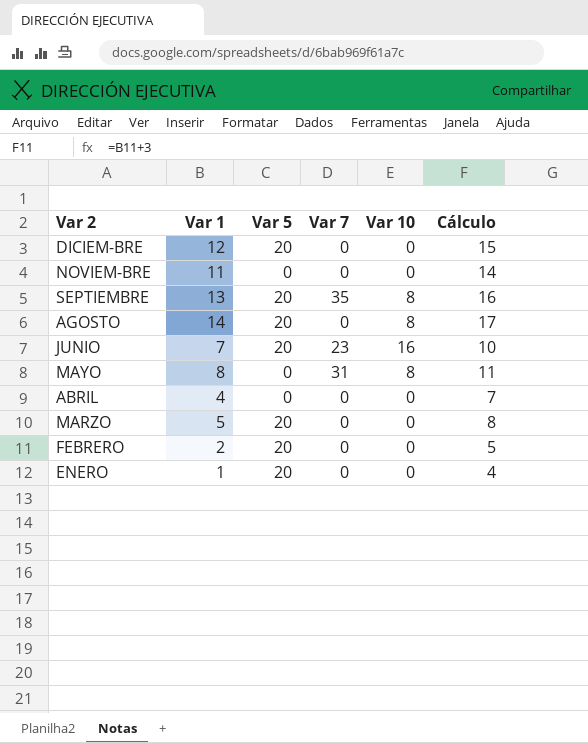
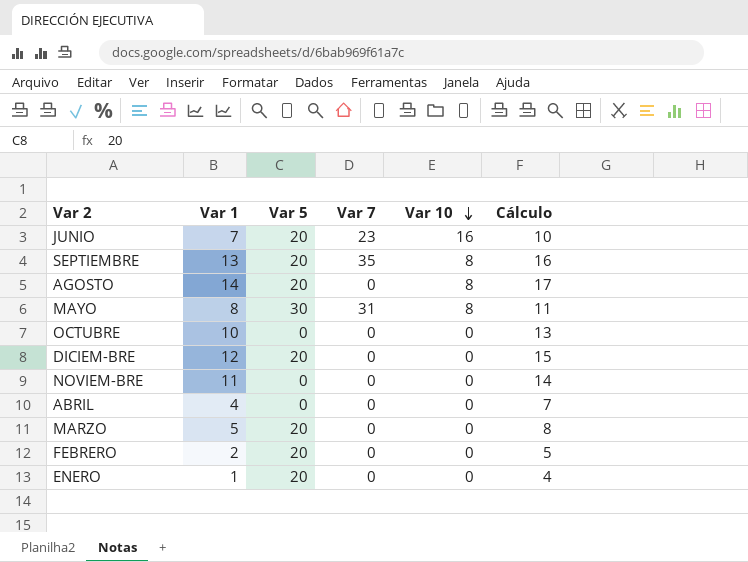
row order: none -> Var 10 descending
MAYO | Var 5: 0 -> 30
row OCTUBRE: none -> 10 | 0 | 0 | 0 | 13

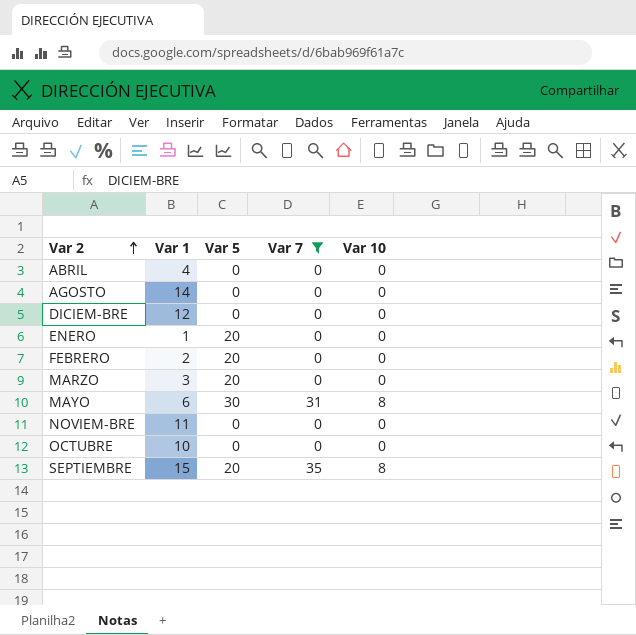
filter: none -> Var 7 != 23
row order: Var 10 descending -> Var 2 ascending
column Cálculo | formula: [Var 1] + 3 -> none
AGOSTO | Var 5: 20 -> 0
AGOSTO | Var 10: 8 -> 0
DICIEM-BRE | Var 5: 20 -> 0
MARZO | Var 1: 5 -> 3
MAYO | Var 1: 8 -> 6
SEPTIEMBRE | Var 1: 13 -> 15

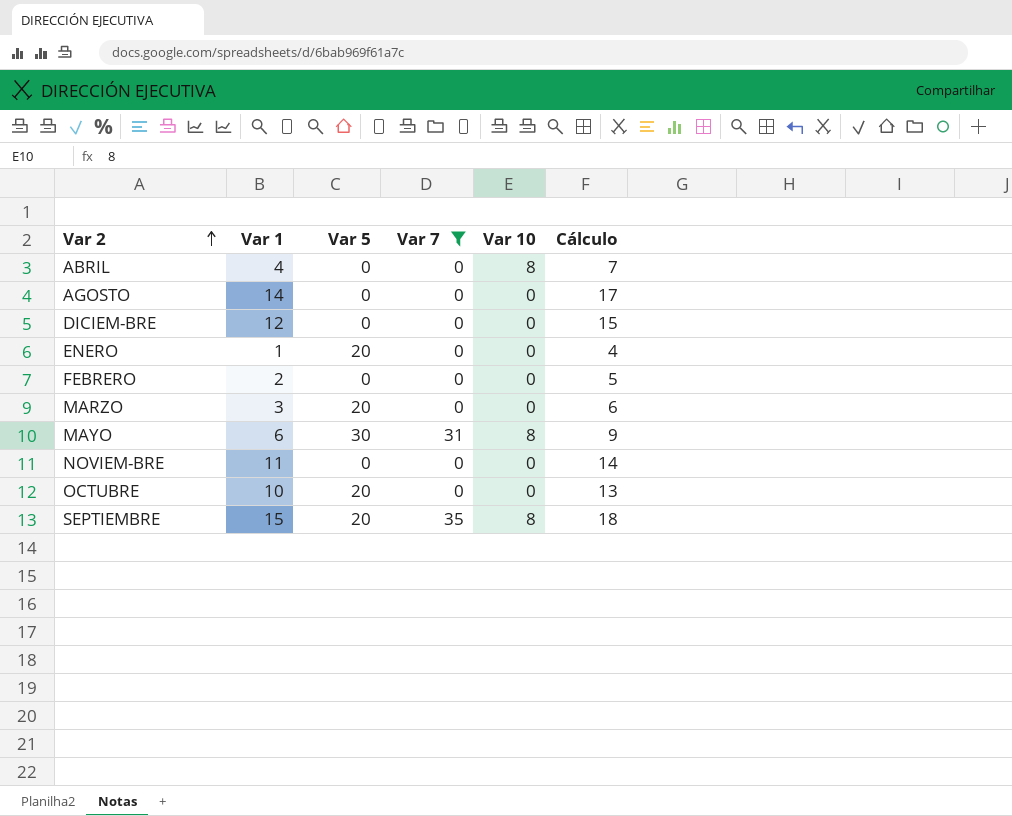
column Cálculo | formula: none -> [Var 1] + 3
ABRIL | Var 10: 0 -> 8
FEBRERO | Var 5: 20 -> 0
OCTUBRE | Var 5: 0 -> 20

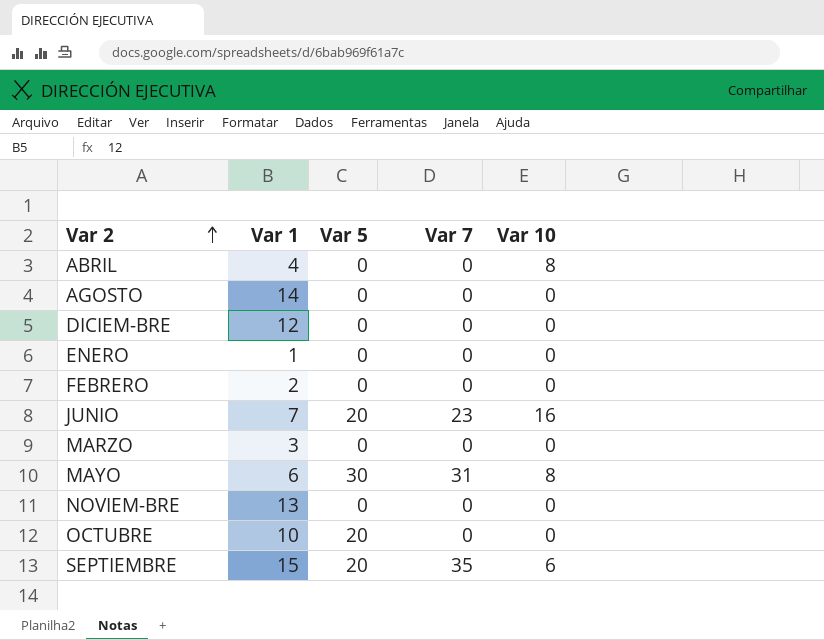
filter: Var 7 != 23 -> none
column Cálculo | formula: [Var 1] + 3 -> none
ENERO | Var 5: 20 -> 0
MARZO | Var 5: 20 -> 0
NOVIEM-BRE | Var 1: 11 -> 13
SEPTIEMBRE | Var 10: 8 -> 6

